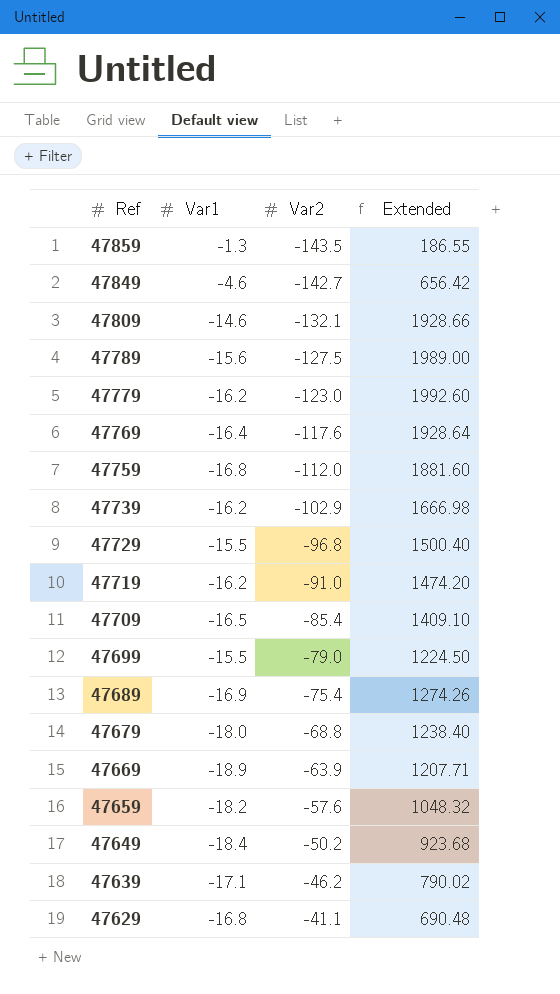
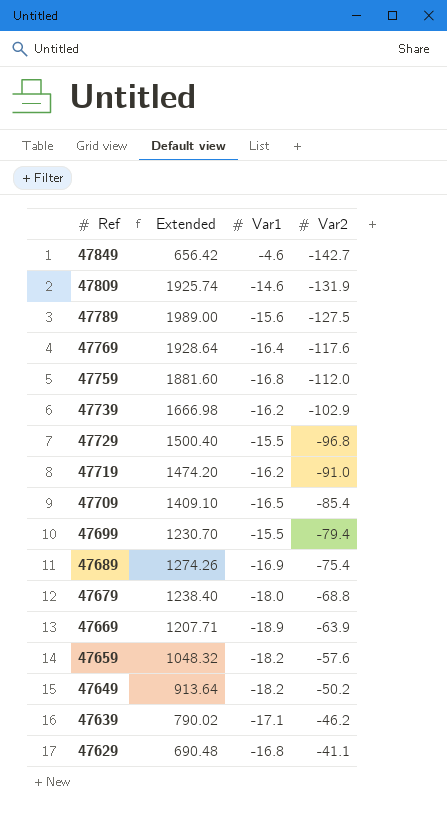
column Extended | position: 4 -> 2
row 47859: -1.3 | -143.5 | 186.55 -> none
row 47779: -16.2 | -123.0 | 1992.60 -> none
47809 | Extended: 1928.66 -> 1925.74
47809 | Var2: -132.1 -> -131.9
47699 | Extended: 1224.50 -> 1230.70
47699 | Var2: -79.0 -> -79.4
47649 | Extended: 923.68 -> 913.64
47649 | Var1: -18.4 -> -18.2

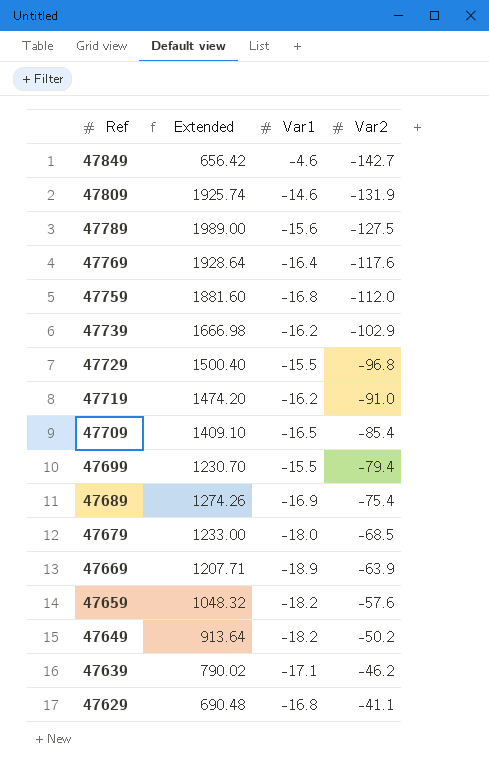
47679 | Extended: 1238.40 -> 1233.00
47679 | Var2: -68.8 -> -68.5

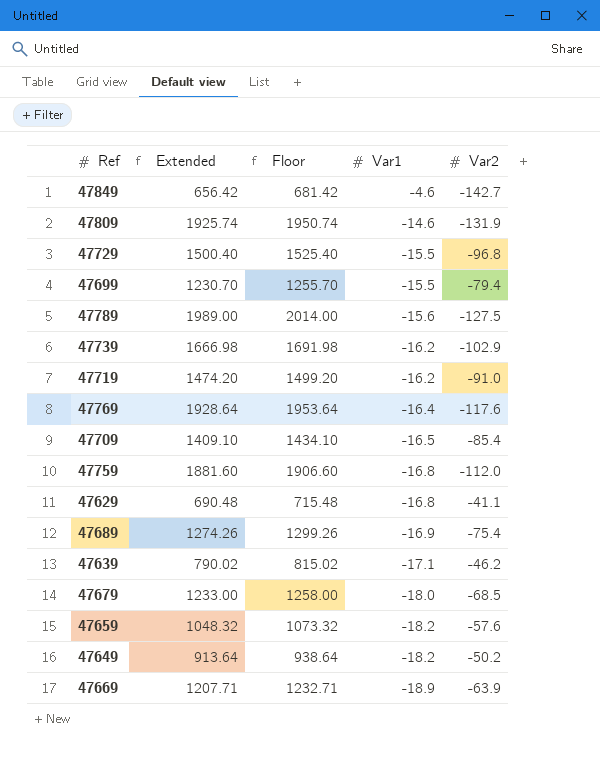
row order: Ref descending -> Var1 descending
column Floor | formula: none -> [Extended] + 25

